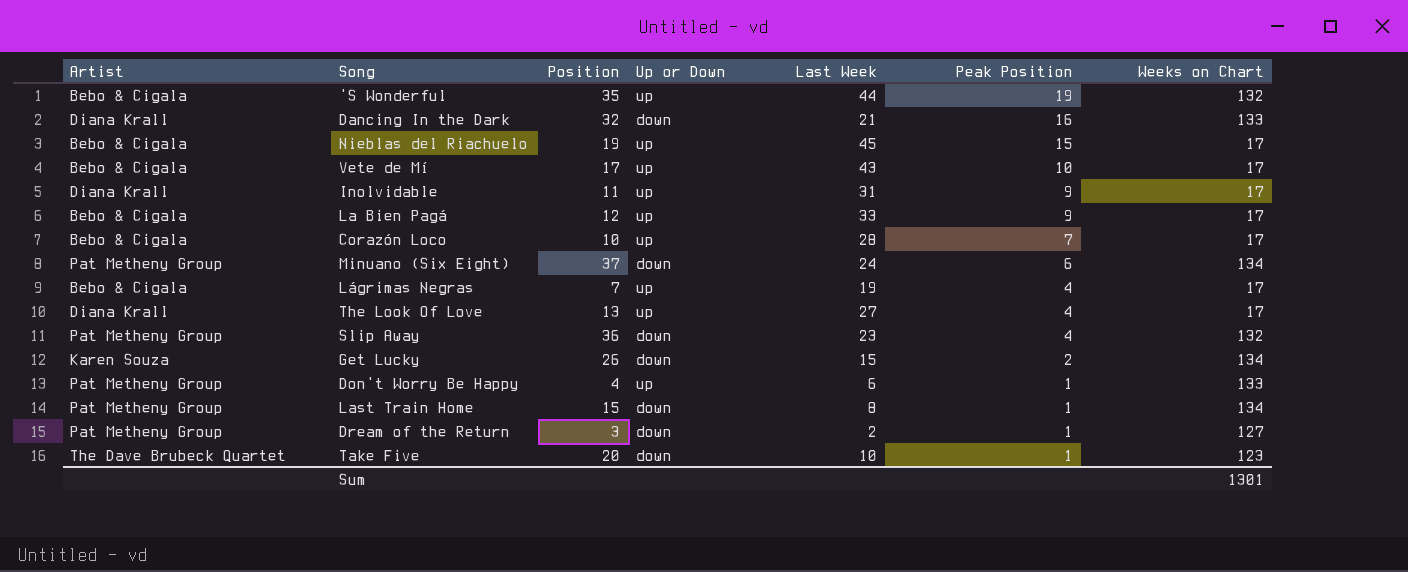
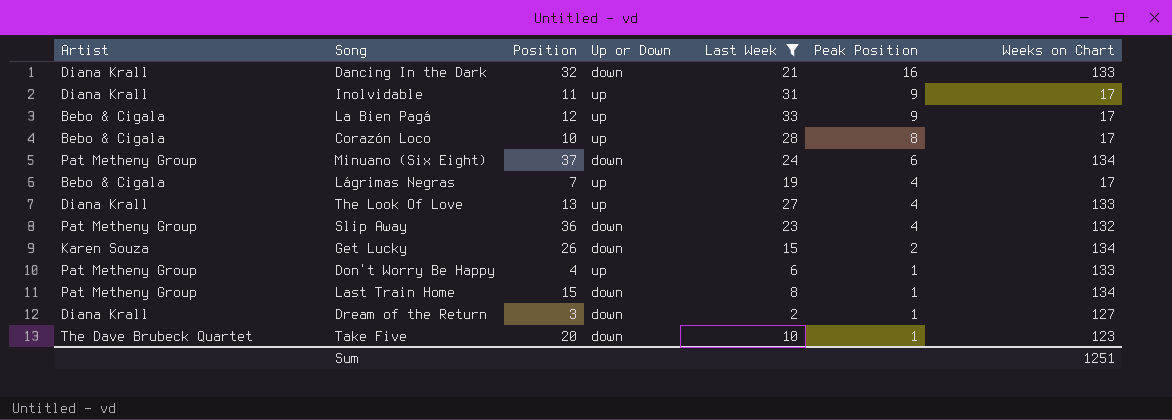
filter: none -> Last Week <= 33
Corazón Loco | Peak Position: 7 -> 8
The Look Of Love | Weeks on Chart: 17 -> 133
Dream of the Return | Artist: Pat Metheny Group -> Diana Krall
Sum | Weeks on Chart: 1301 -> 1251

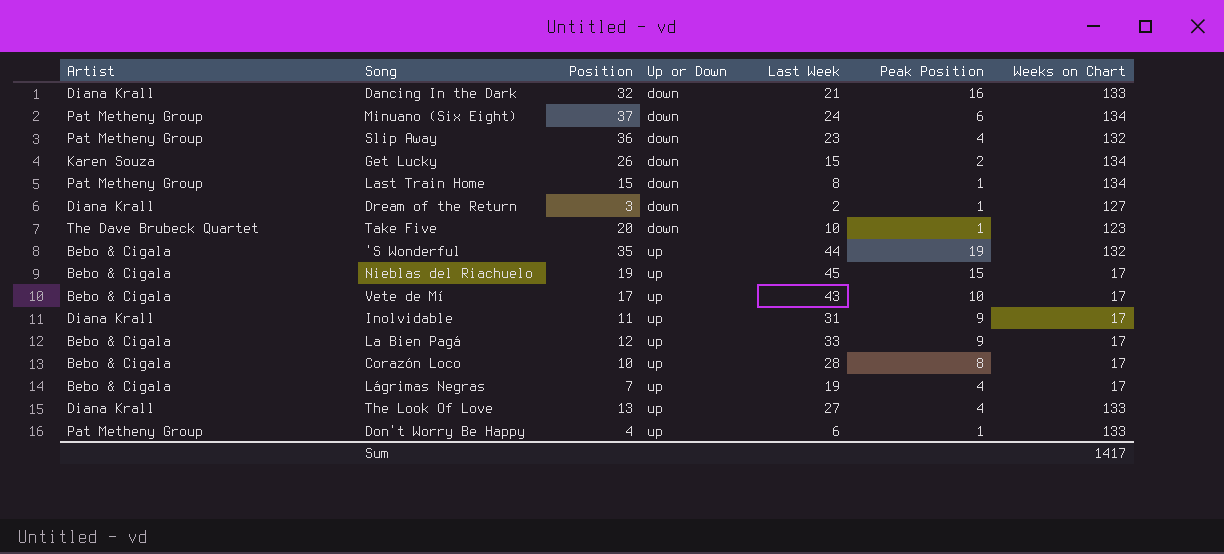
filter: Last Week <= 33 -> none
row order: Peak Position descending -> Up or Down ascending
Sum | Weeks on Chart: 1251 -> 1417

